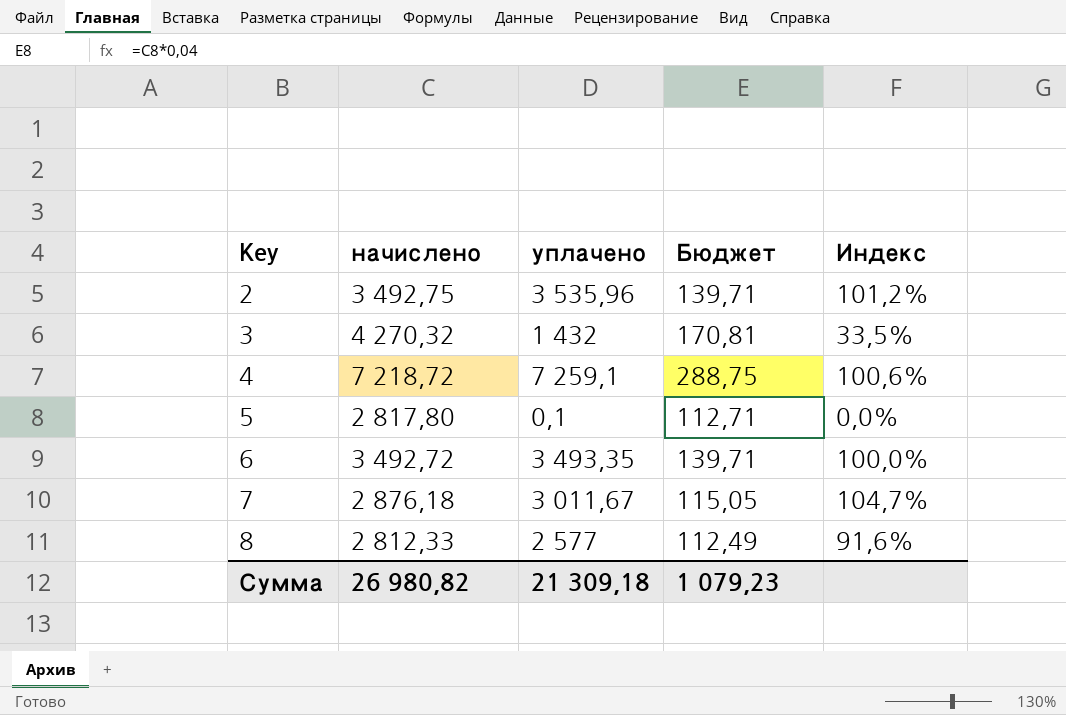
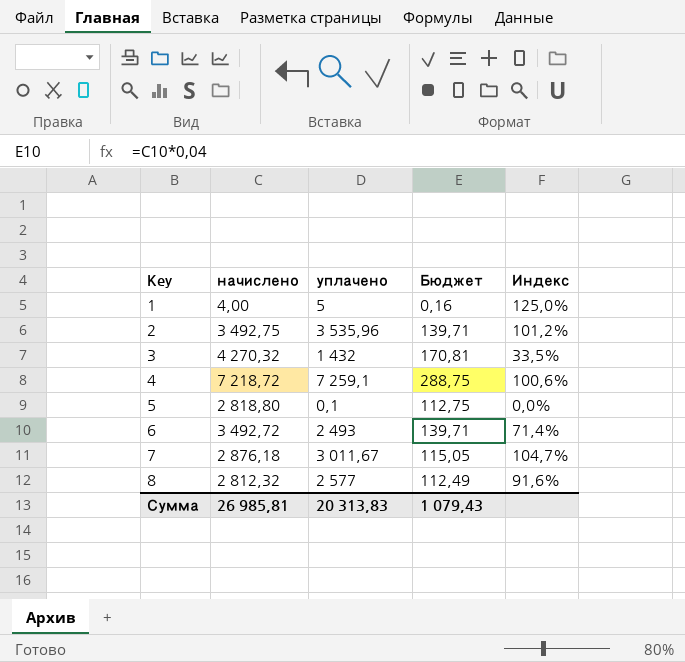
row 1: none -> 4,00 | 5 | 0,16 | 125,0%
5 | начислено: 2 817,80 -> 2 818,80
5 | Бюджет: 112,71 -> 112,75
6 | уплачено: 3 493,35 -> 2 493
6 | Индекс: 100,0% -> 71,4%
8 | начислено: 2 812,33 -> 2 812,32
Сумма | начислено: 26 980,82 -> 26 985,81
Сумма | уплачено: 21 309,18 -> 20 313,83
Сумма | Бюджет: 1 079,23 -> 1 079,43

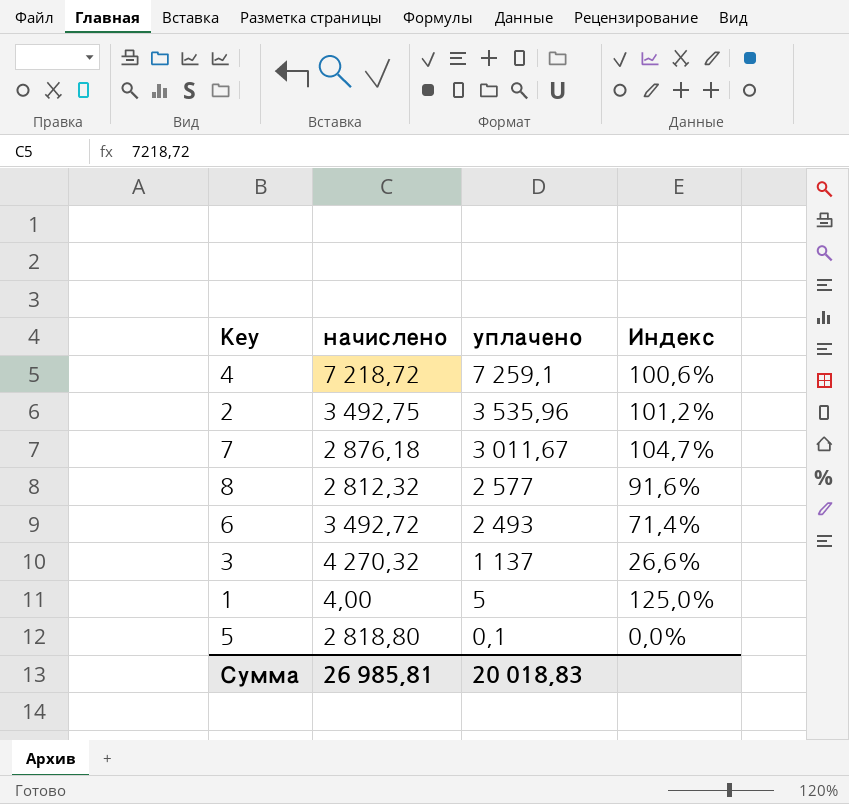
row order: Key ascending -> уплачено descending
column Бюджет | formula: [начислено] * 0,04 -> none
3 | уплачено: 1 432 -> 1 137
3 | Индекс: 33,5% -> 26,6%
Сумма | уплачено: 20 313,83 -> 20 018,83

